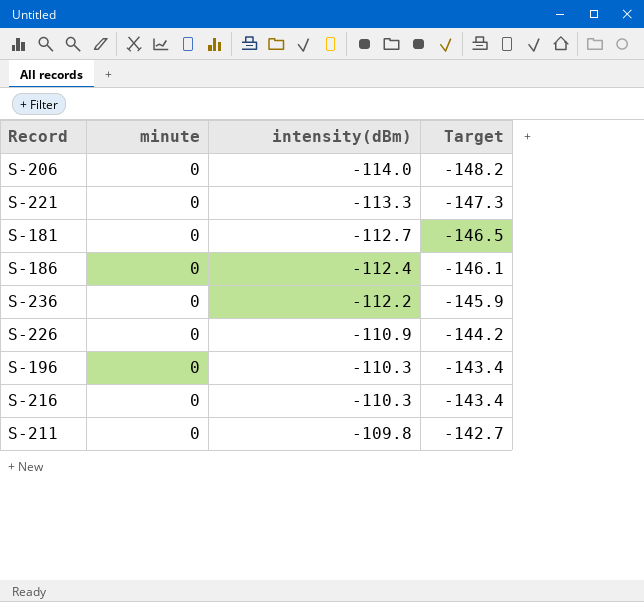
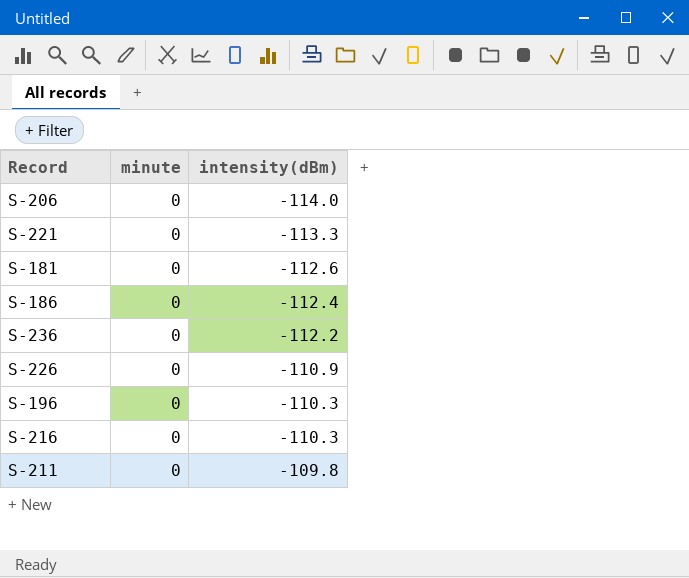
column Target | formula: [intensity(dBm)] * 1.3 -> none
S-181 | intensity(dBm): -112.7 -> -112.6

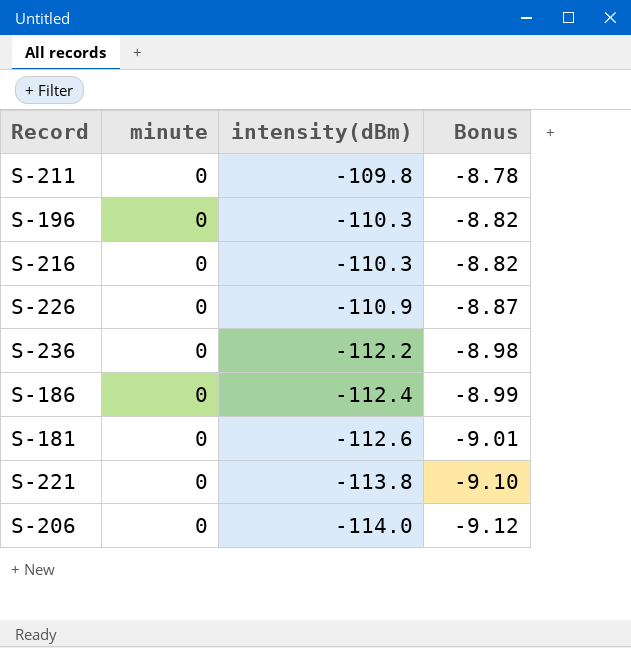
row order: intensity(dBm) ascending -> intensity(dBm) descending
column Bonus | formula: none -> [intensity(dBm)] * 0.08
S-221 | intensity(dBm): -113.3 -> -113.8

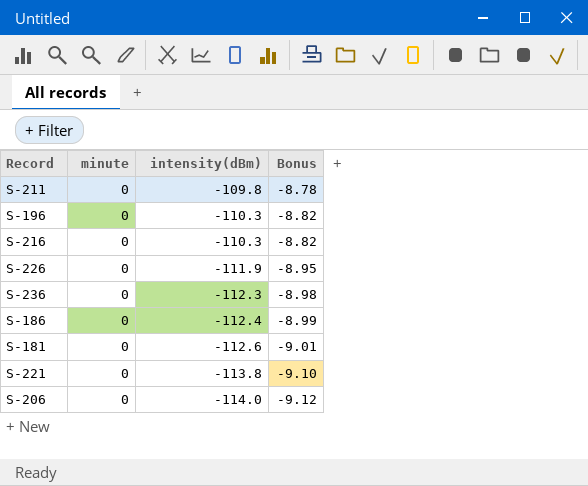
S-226 | intensity(dBm): -110.9 -> -111.9
S-226 | Bonus: -8.87 -> -8.95
S-236 | intensity(dBm): -112.2 -> -112.3

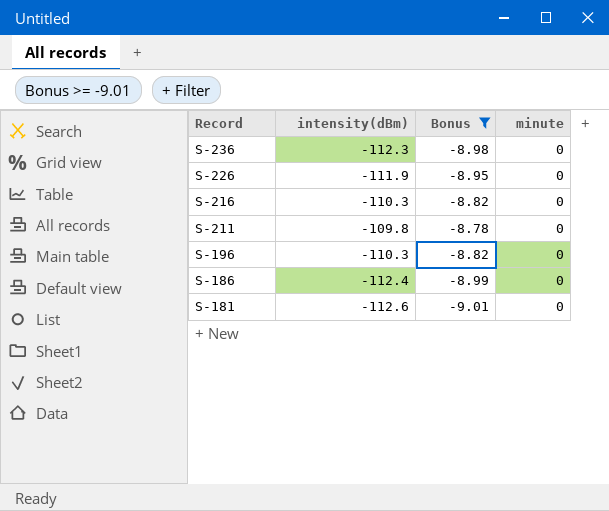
filter: none -> Bonus >= -9.01
row order: intensity(dBm) descending -> Record descending
column minute | position: 2 -> 4

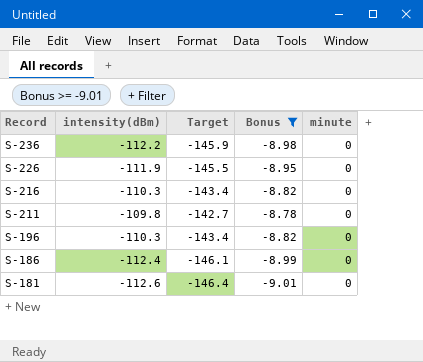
column Target | formula: none -> [intensity(dBm)] * 1.3
S-236 | intensity(dBm): -112.3 -> -112.2

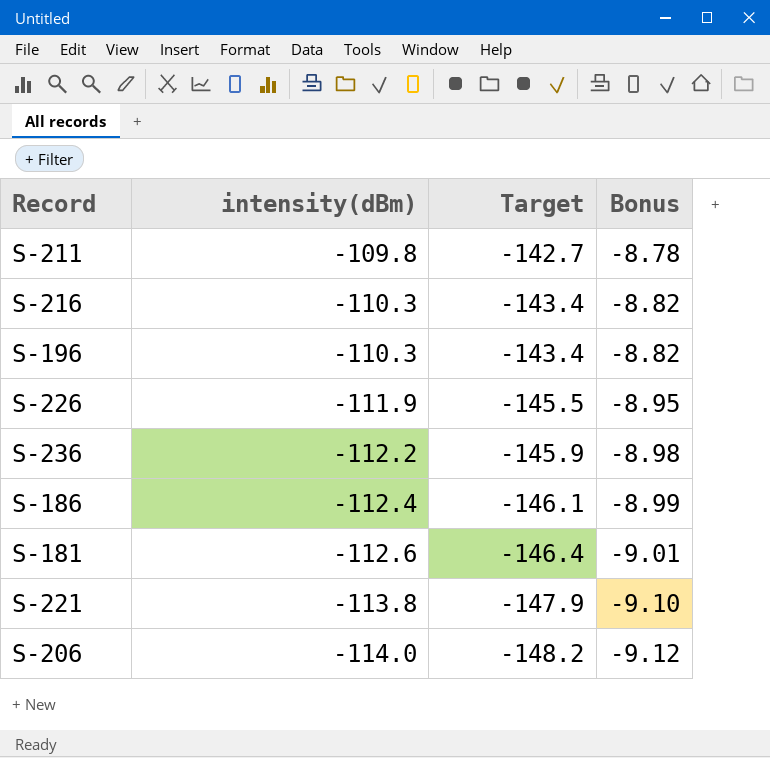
filter: Bonus >= -9.01 -> none
row order: Record descending -> intensity(dBm) descending
column minute | position: 5 -> none

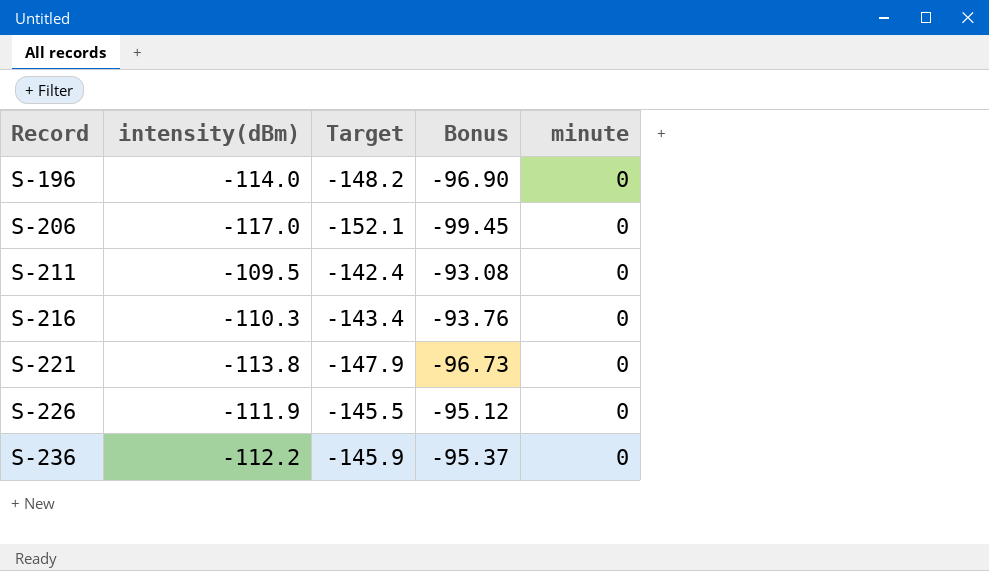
row order: intensity(dBm) descending -> Record ascending
column Bonus | formula: [intensity(dBm)] * 0.08 -> [intensity(dBm)] * 0.85
column minute | position: none -> 5
row S-186: -112.4 | -146.1 | -8.99 -> none
row S-181: -112.6 | -146.4 | -9.01 -> none
S-196 | intensity(dBm): -110.3 -> -114.0
S-196 | Target: -143.4 -> -148.2
S-206 | intensity(dBm): -114.0 -> -117.0
S-206 | Target: -148.2 -> -152.1
S-211 | intensity(dBm): -109.8 -> -109.5
S-211 | Target: -142.7 -> -142.4

